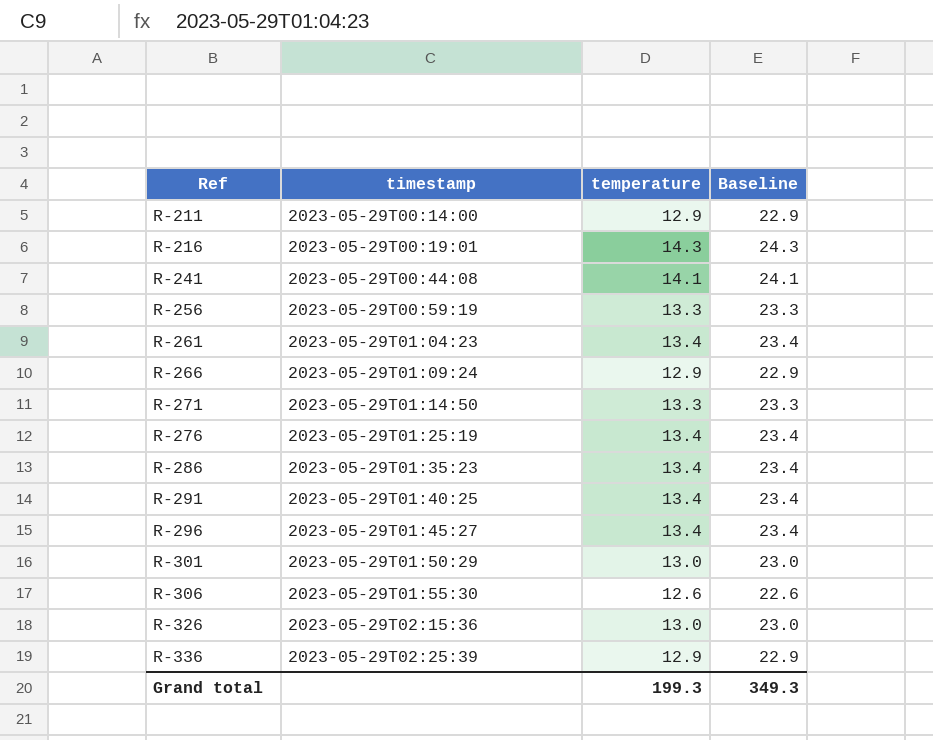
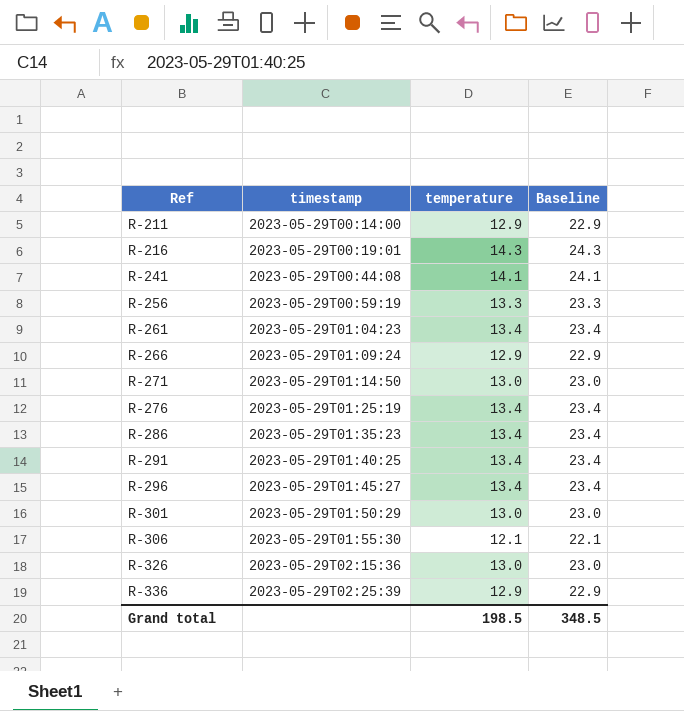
R-271 | temperature: 13.3 -> 13.0
R-271 | Baseline: 23.3 -> 23.0
R-306 | temperature: 12.6 -> 12.1
R-306 | Baseline: 22.6 -> 22.1
Grand total | temperature: 199.3 -> 198.5
Grand total | Baseline: 349.3 -> 348.5

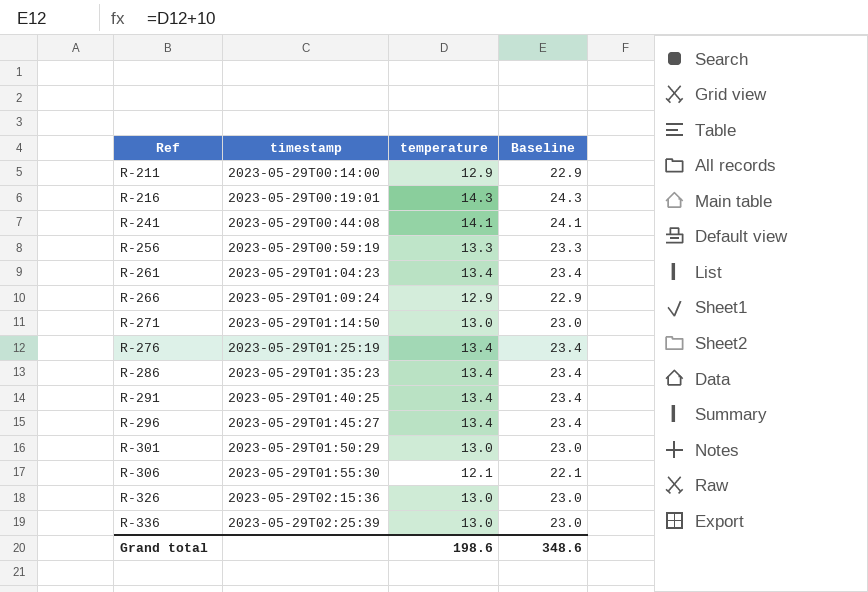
R-336 | temperature: 12.9 -> 13.0
R-336 | Baseline: 22.9 -> 23.0
Grand total | temperature: 198.5 -> 198.6
Grand total | Baseline: 348.5 -> 348.6

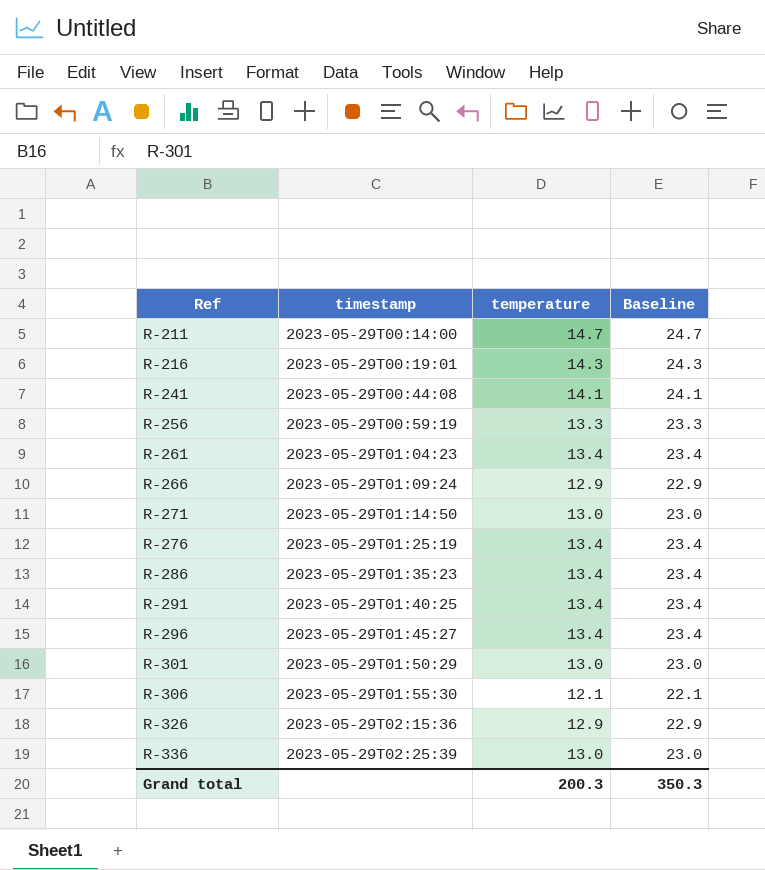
R-211 | temperature: 12.9 -> 14.7
R-211 | Baseline: 22.9 -> 24.7
R-326 | temperature: 13.0 -> 12.9
R-326 | Baseline: 23.0 -> 22.9
Grand total | temperature: 198.6 -> 200.3
Grand total | Baseline: 348.6 -> 350.3

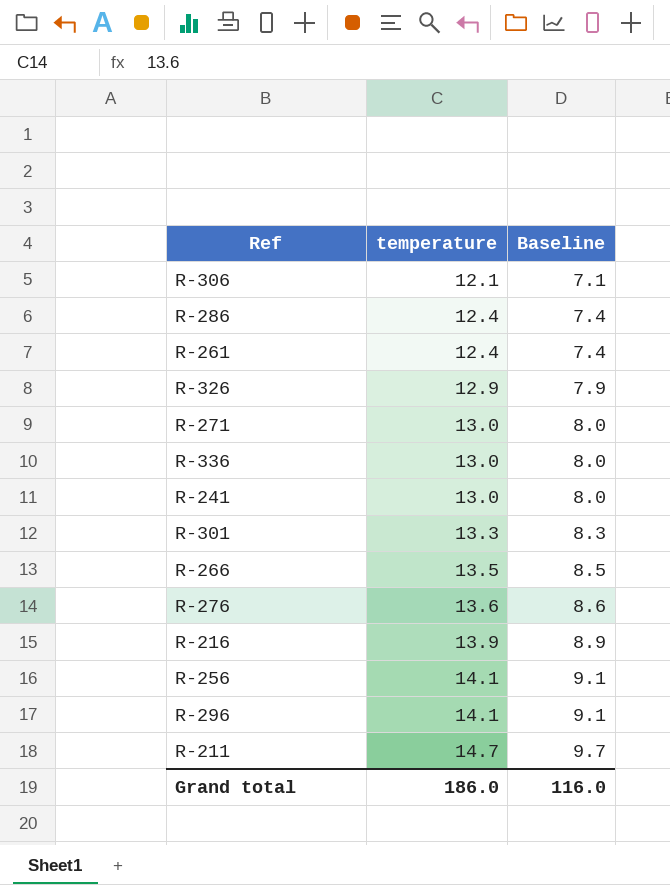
row order: Ref ascending -> temperature ascending
column timestamp | position: 2 -> none
column Baseline | formula: [temperature] + 10 -> [temperature] - 5
row R-291: 2023-05-29T01:40:25 | 13.4 | 23.4 -> none
R-286 | temperature: 13.4 -> 12.4
R-261 | temperature: 13.4 -> 12.4
R-241 | temperature: 14.1 -> 13.0
R-301 | temperature: 13.0 -> 13.3
R-266 | temperature: 12.9 -> 13.5
R-276 | temperature: 13.4 -> 13.6
R-216 | temperature: 14.3 -> 13.9
R-256 | temperature: 13.3 -> 14.1
R-296 | temperature: 13.4 -> 14.1
Grand total | temperature: 200.3 -> 186.0
Grand total | Baseline: 350.3 -> 116.0

